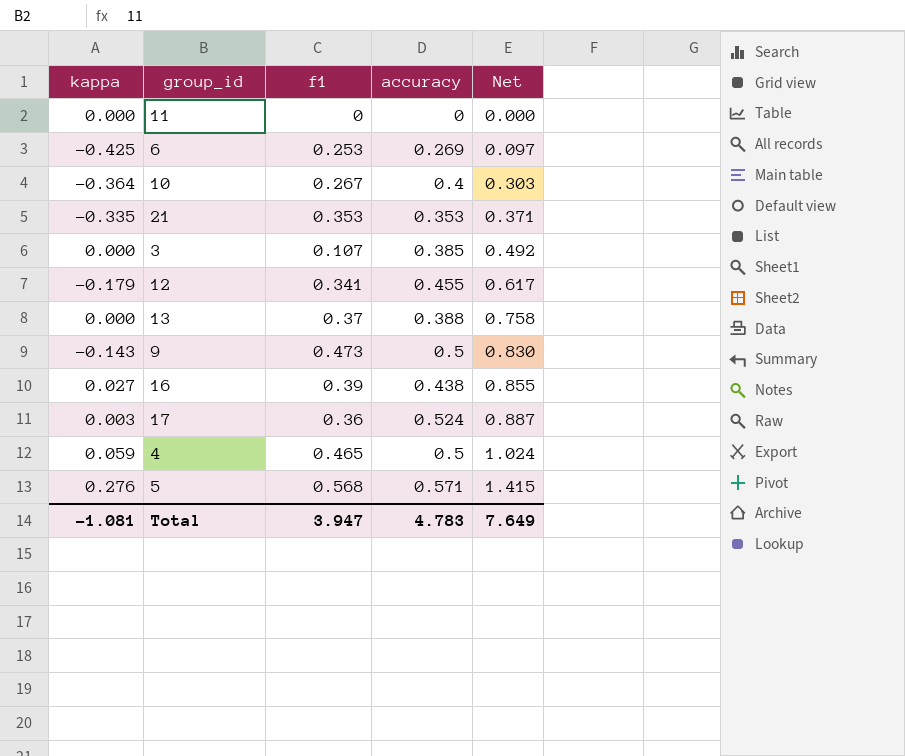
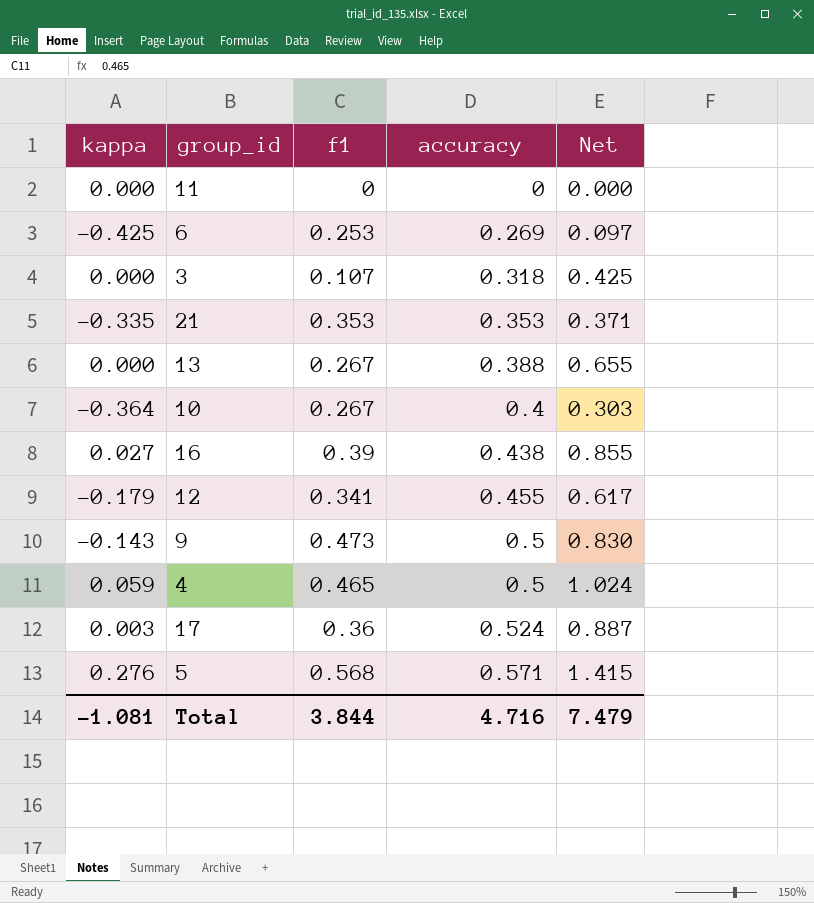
row order: Net ascending -> accuracy ascending
3 | accuracy: 0.385 -> 0.318
3 | Net: 0.492 -> 0.425
13 | f1: 0.37 -> 0.267
13 | Net: 0.758 -> 0.655
Total | f1: 3.947 -> 3.844
Total | accuracy: 4.783 -> 4.716
Total | Net: 7.649 -> 7.479

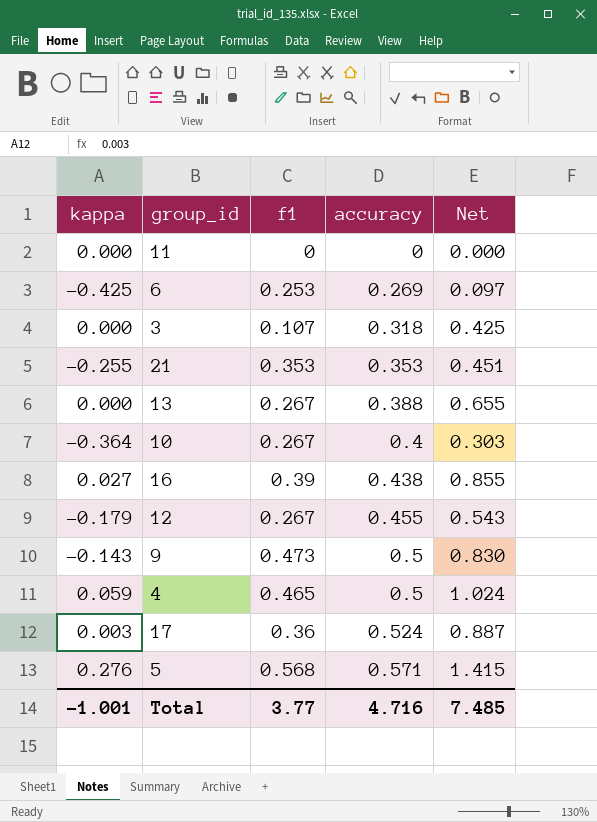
21 | kappa: -0.335 -> -0.255
21 | Net: 0.371 -> 0.451
12 | f1: 0.341 -> 0.267
12 | Net: 0.617 -> 0.543
Total | kappa: -1.081 -> -1.001
Total | f1: 3.844 -> 3.77
Total | Net: 7.479 -> 7.485

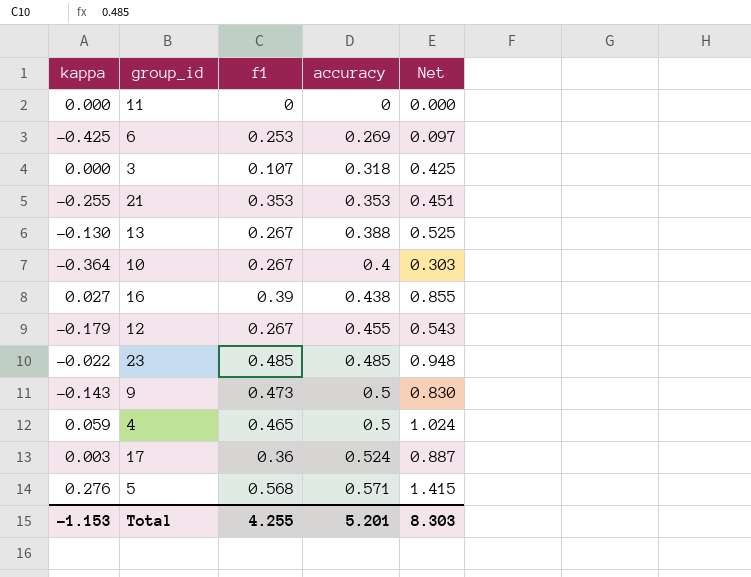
13 | kappa: 0.000 -> -0.130
13 | Net: 0.655 -> 0.525
row 23: none -> -0.022 | 0.485 | 0.485 | 0.948
Total | kappa: -1.001 -> -1.153
Total | f1: 3.77 -> 4.255
Total | accuracy: 4.716 -> 5.201
Total | Net: 7.485 -> 8.303

